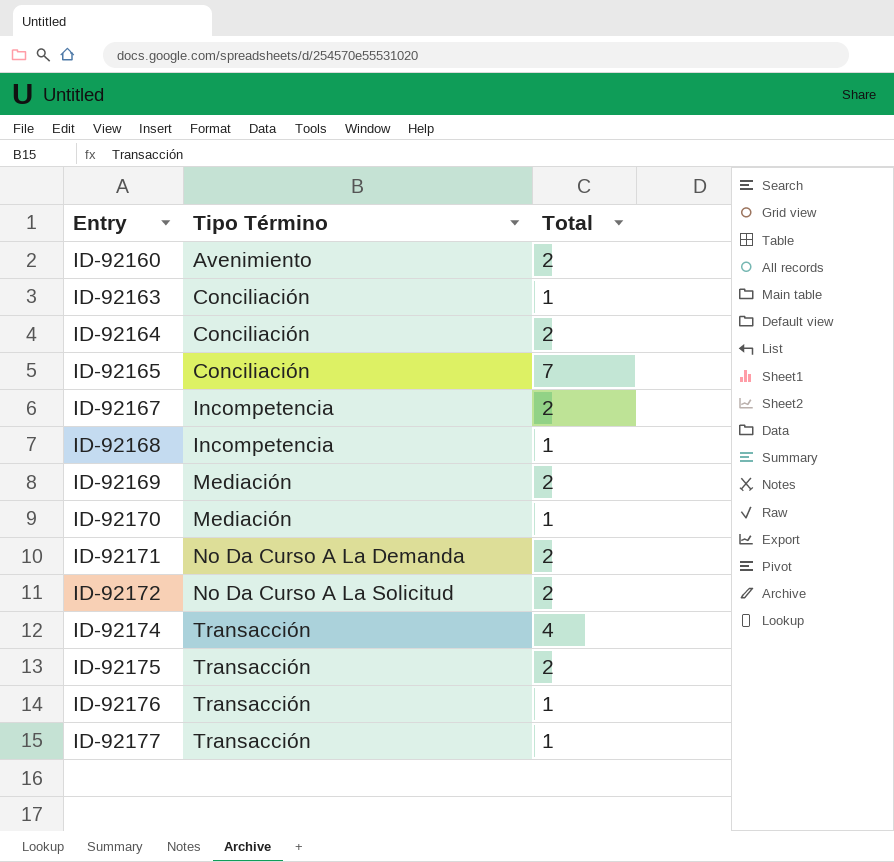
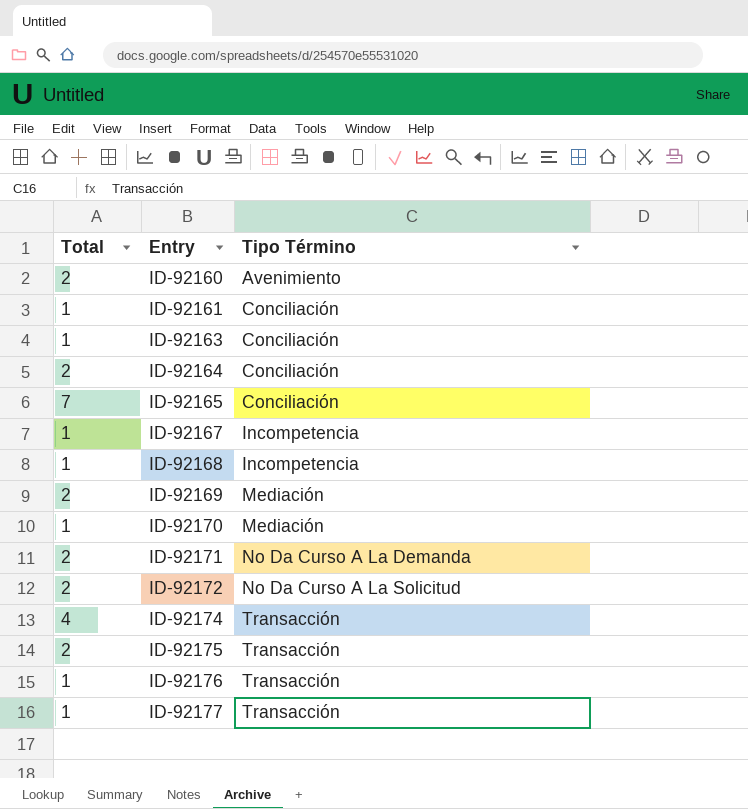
column Total | position: 3 -> 1
row ID-92161: none -> 1 | Conciliación
ID-92167 | Total: 2 -> 1

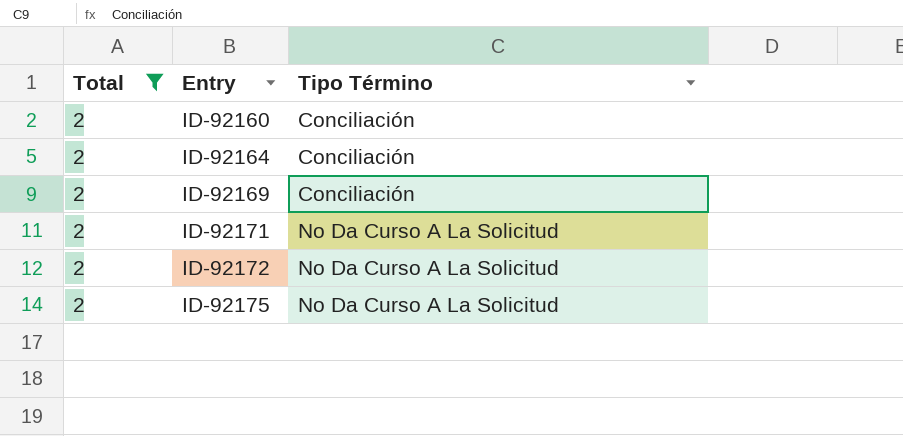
filter: none -> Total = 2
ID-92160 | Tipo Término: Avenimiento -> Conciliación
ID-92169 | Tipo Término: Mediación -> Conciliación
ID-92171 | Tipo Término: No Da Curso A La Demanda -> No Da Curso A La Solicitud
ID-92175 | Tipo Término: Transacción -> No Da Curso A La Solicitud

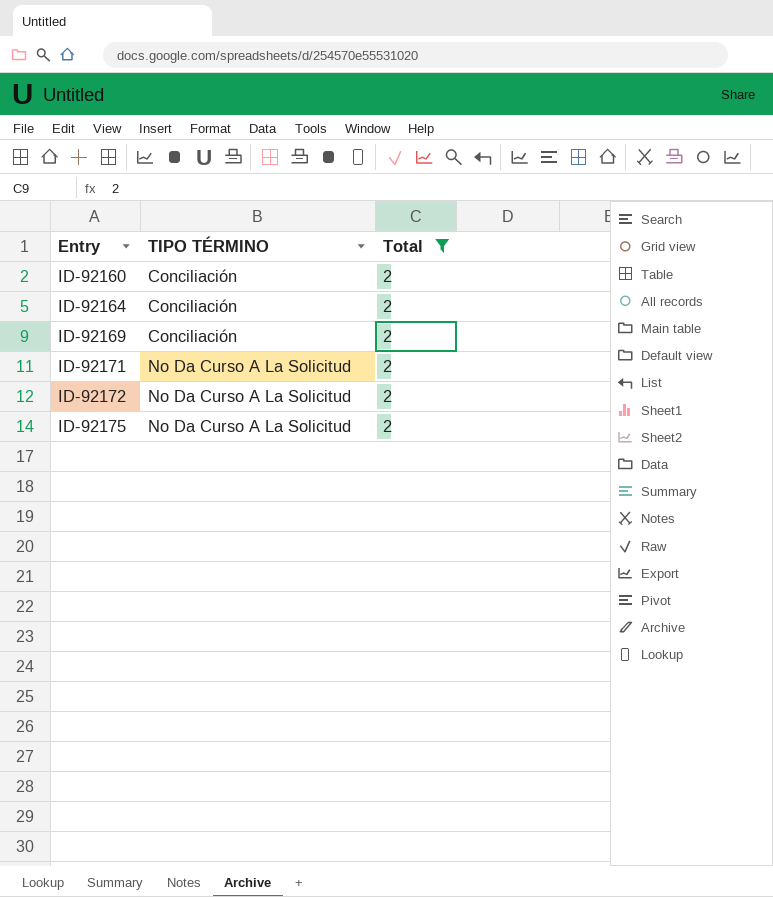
column name: Tipo Término -> TIPO TÉRMINO
column Total | position: 1 -> 3

